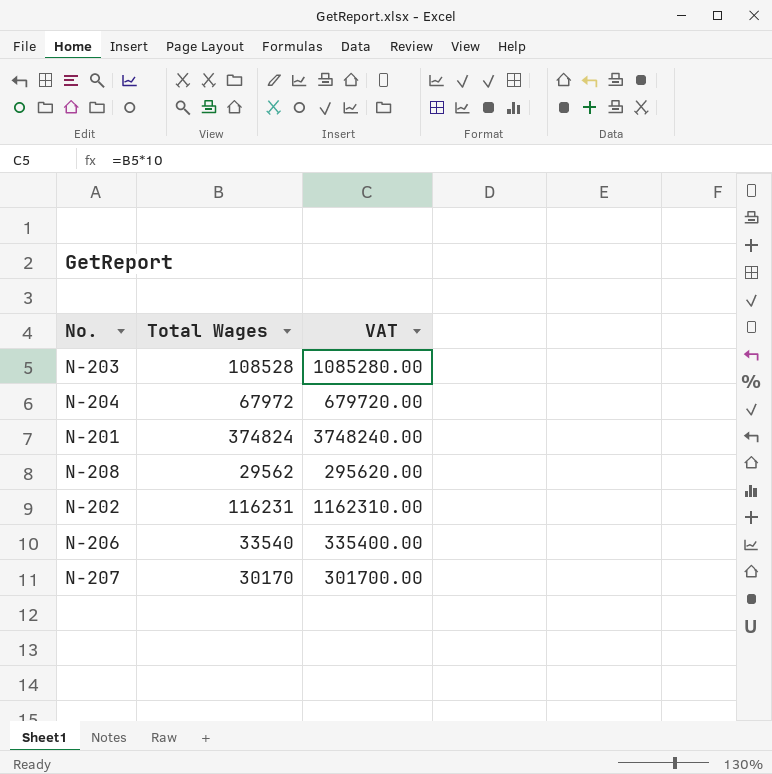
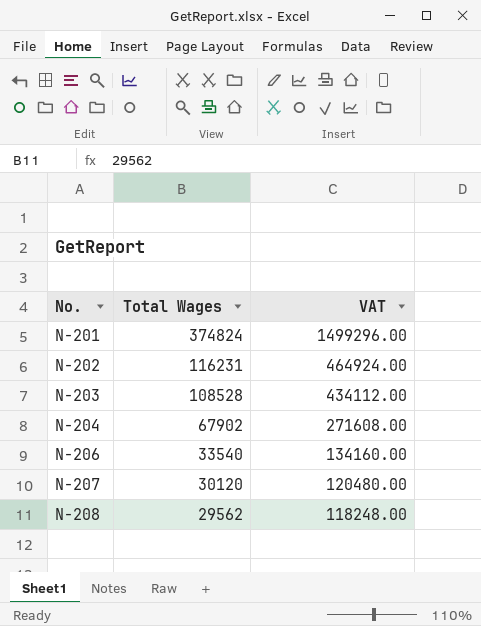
row order: none -> No. ascending
column VAT | formula: [Total Wages] * 10 -> [Total Wages] * 4
N-204 | Total Wages: 67972 -> 67902
N-207 | Total Wages: 30170 -> 30120

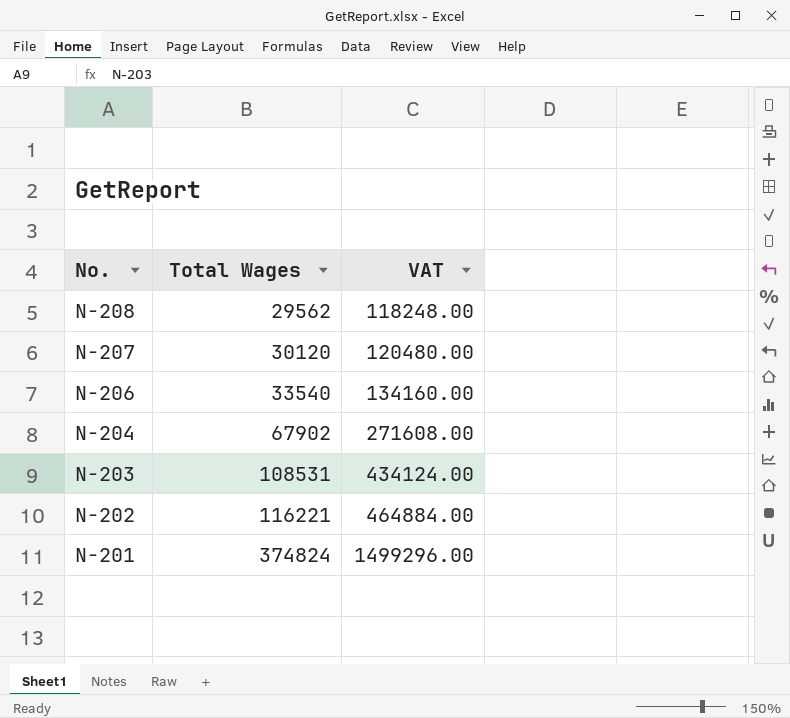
row order: No. ascending -> No. descending
N-203 | Total Wages: 108528 -> 108531
N-203 | VAT: 434112.00 -> 434124.00
N-202 | Total Wages: 116231 -> 116221
N-202 | VAT: 464924.00 -> 464884.00

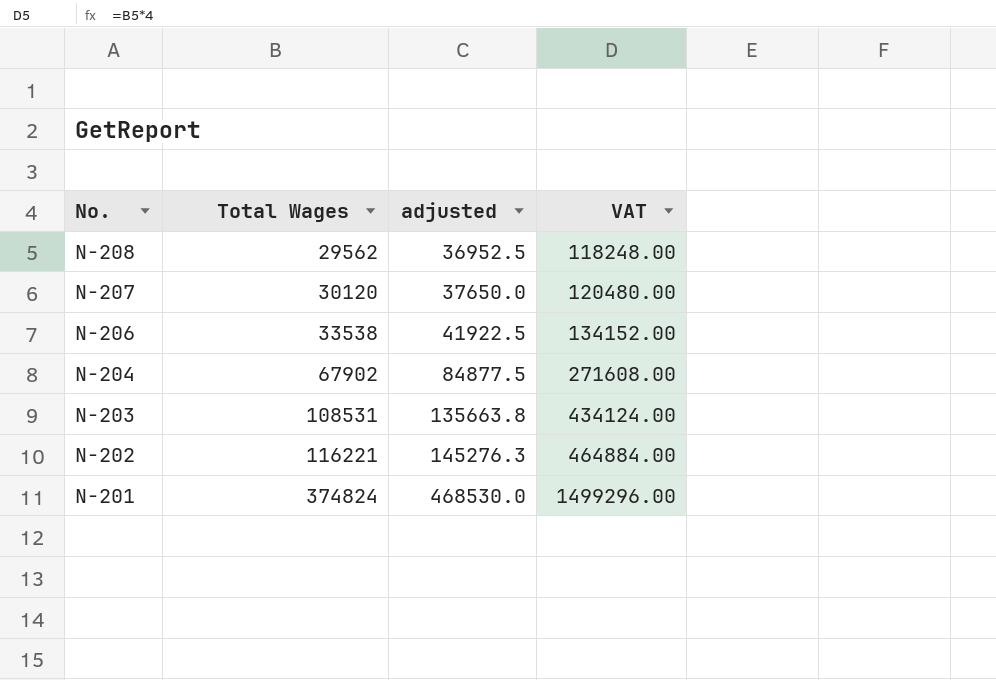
column adjusted | formula: none -> [Total Wages] * 1.25
N-206 | Total Wages: 33540 -> 33538
N-206 | VAT: 134160.00 -> 134152.00

